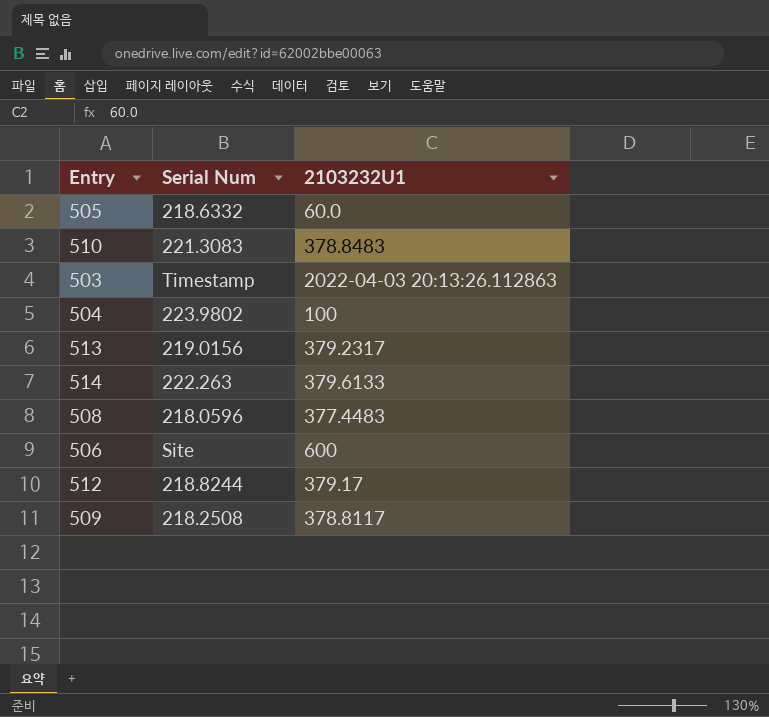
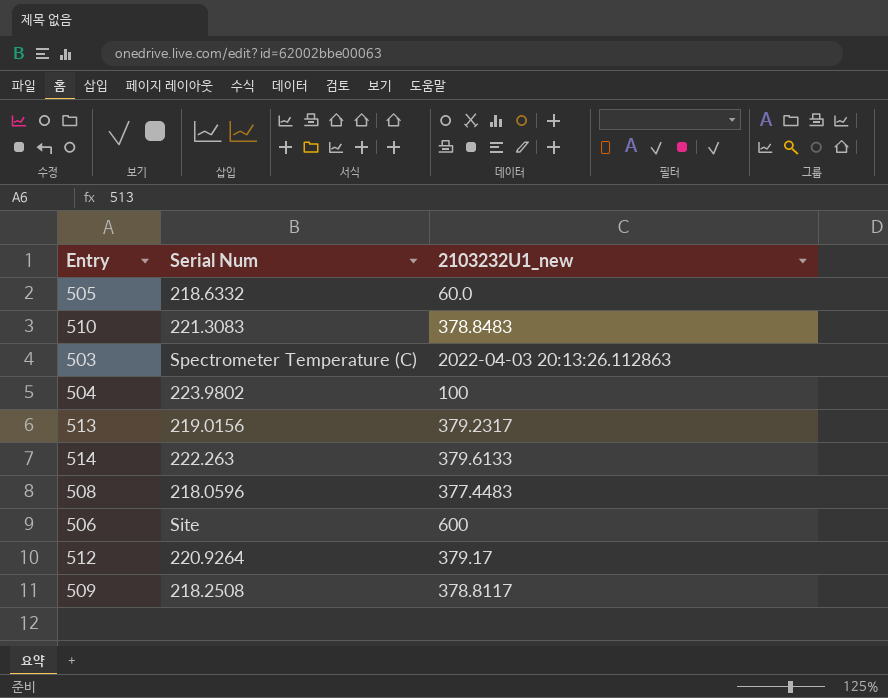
column name: 2103232U1 -> 2103232U1_new
503 | Serial Num: Timestamp -> Spectrometer Temperature (C)
512 | Serial Num: 218.8244 -> 220.9264

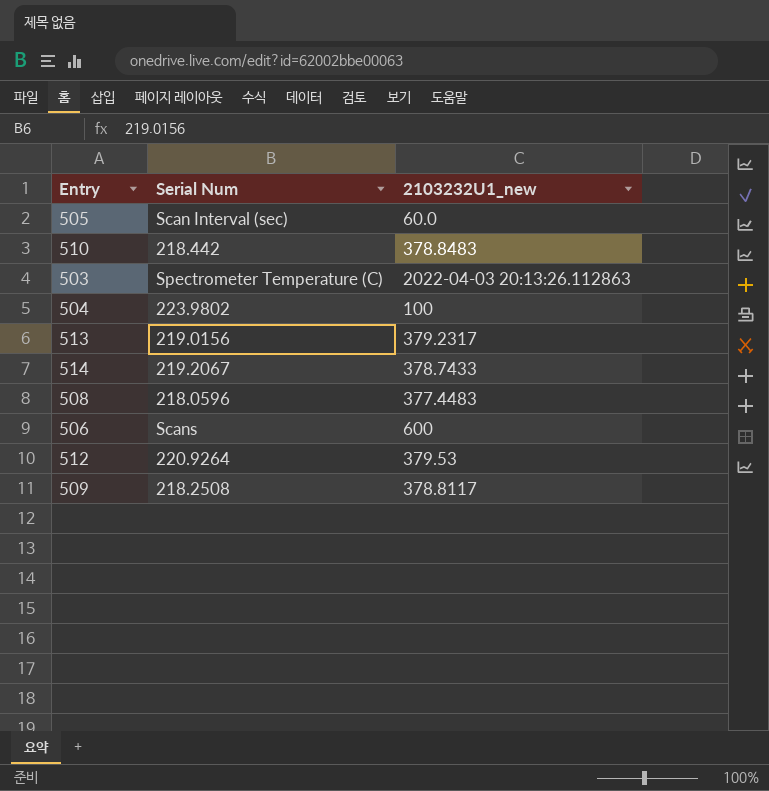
505 | Serial Num: 218.6332 -> Scan Interval (sec)
510 | Serial Num: 221.3083 -> 218.442
514 | Serial Num: 222.263 -> 219.2067
514 | 2103232U1_new: 379.6133 -> 378.7433
506 | Serial Num: Site -> Scans
512 | 2103232U1_new: 379.17 -> 379.53

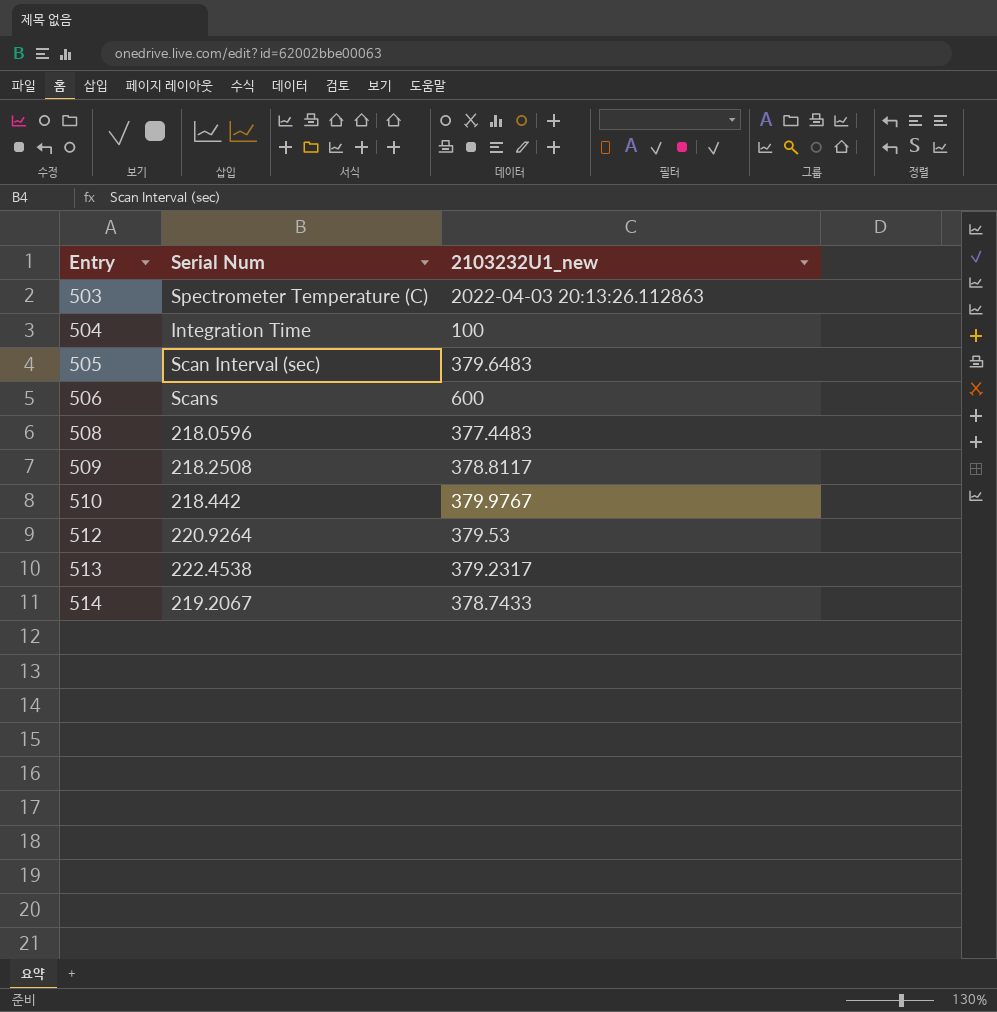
row order: none -> Entry ascending
504 | Serial Num: 223.9802 -> Integration Time
505 | 2103232U1_new: 60.0 -> 379.6483
510 | 2103232U1_new: 378.8483 -> 379.9767
513 | Serial Num: 219.0156 -> 222.4538

